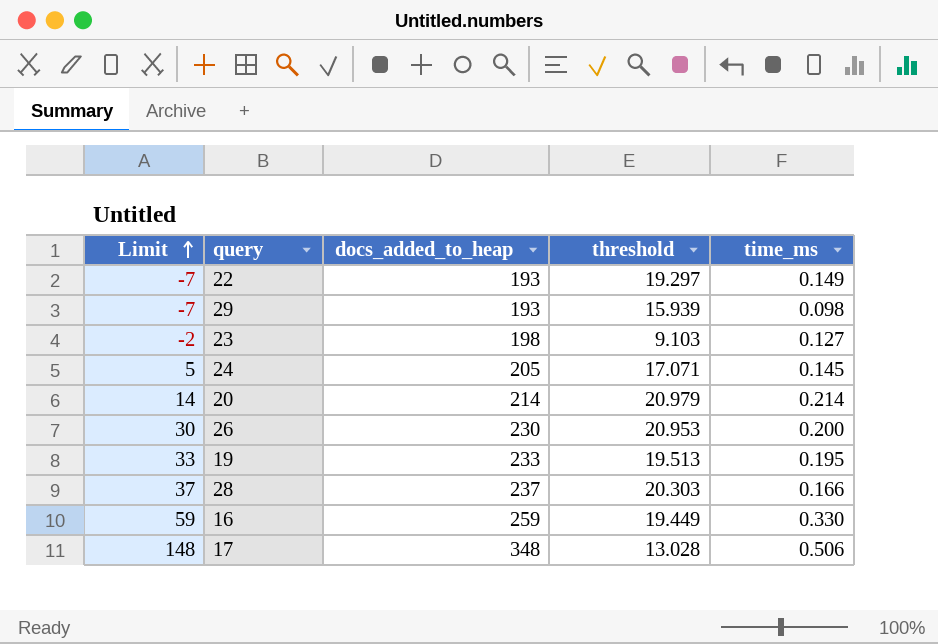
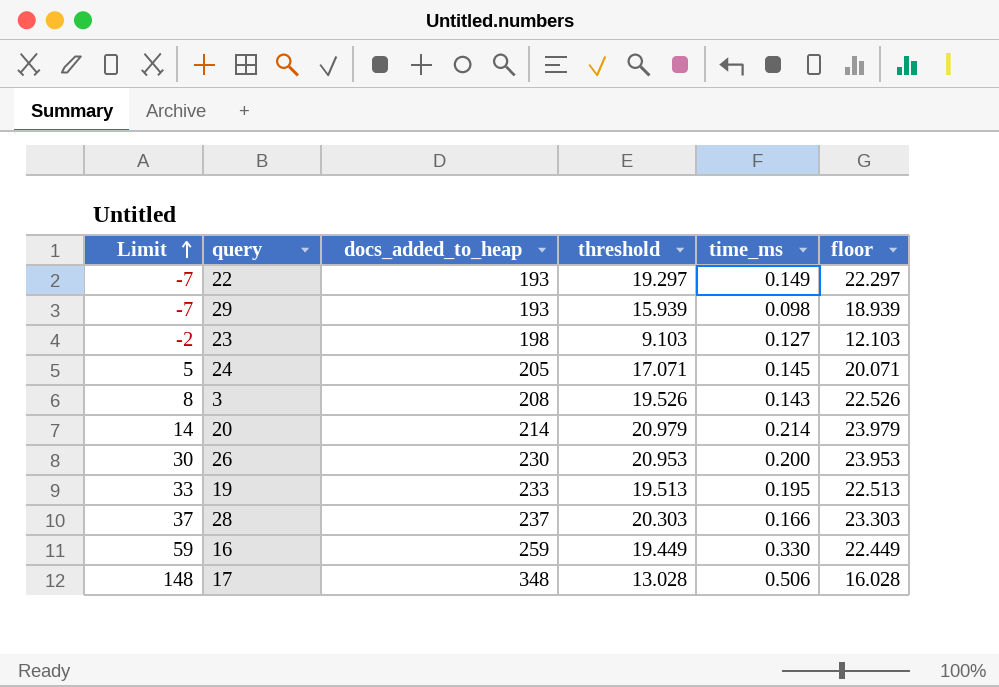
column floor | formula: none -> [threshold] + 3
row 3: none -> 8 | 208 | 19.526 | 0.143 | 22.526

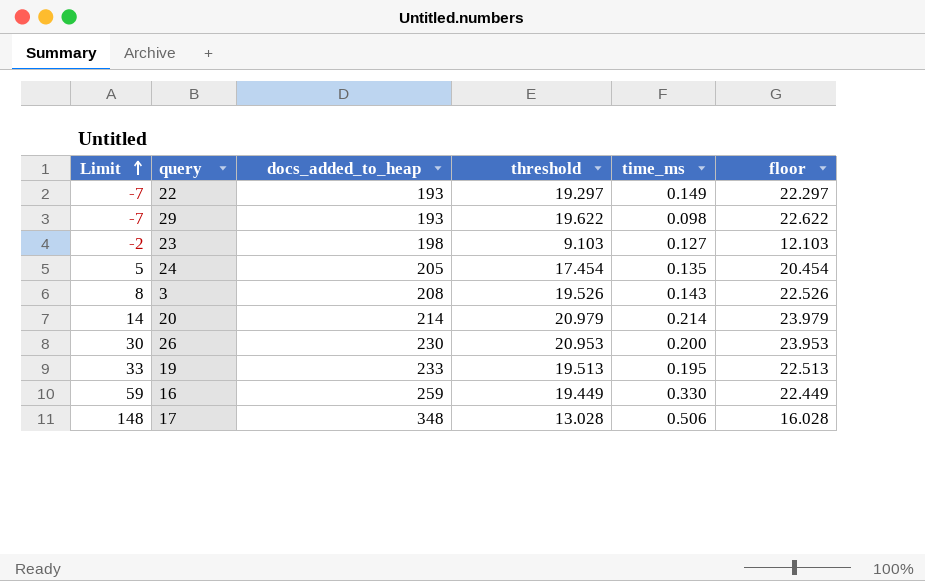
row 28: 37 | 237 | 20.303 | 0.166 | 23.303 -> none
29 | threshold: 15.939 -> 19.622
29 | floor: 18.939 -> 22.622
24 | threshold: 17.071 -> 17.454
24 | time_ms: 0.145 -> 0.135
24 | floor: 20.071 -> 20.454

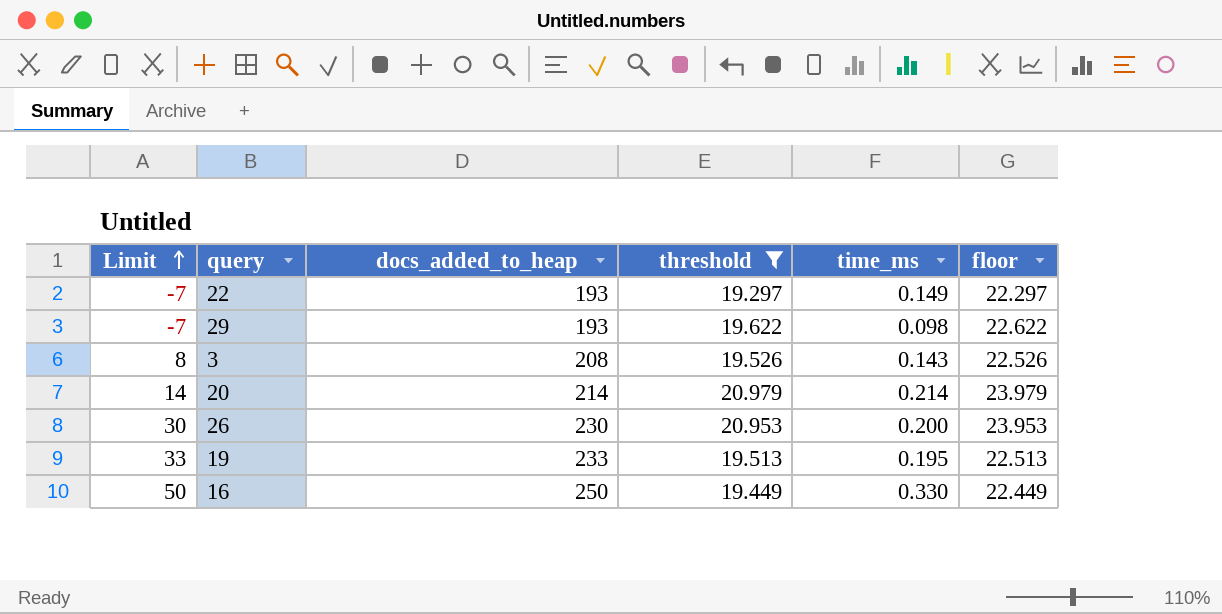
filter: none -> threshold >= 19.297
16 | Limit: 59 -> 50
16 | docs_added_to_heap: 259 -> 250

